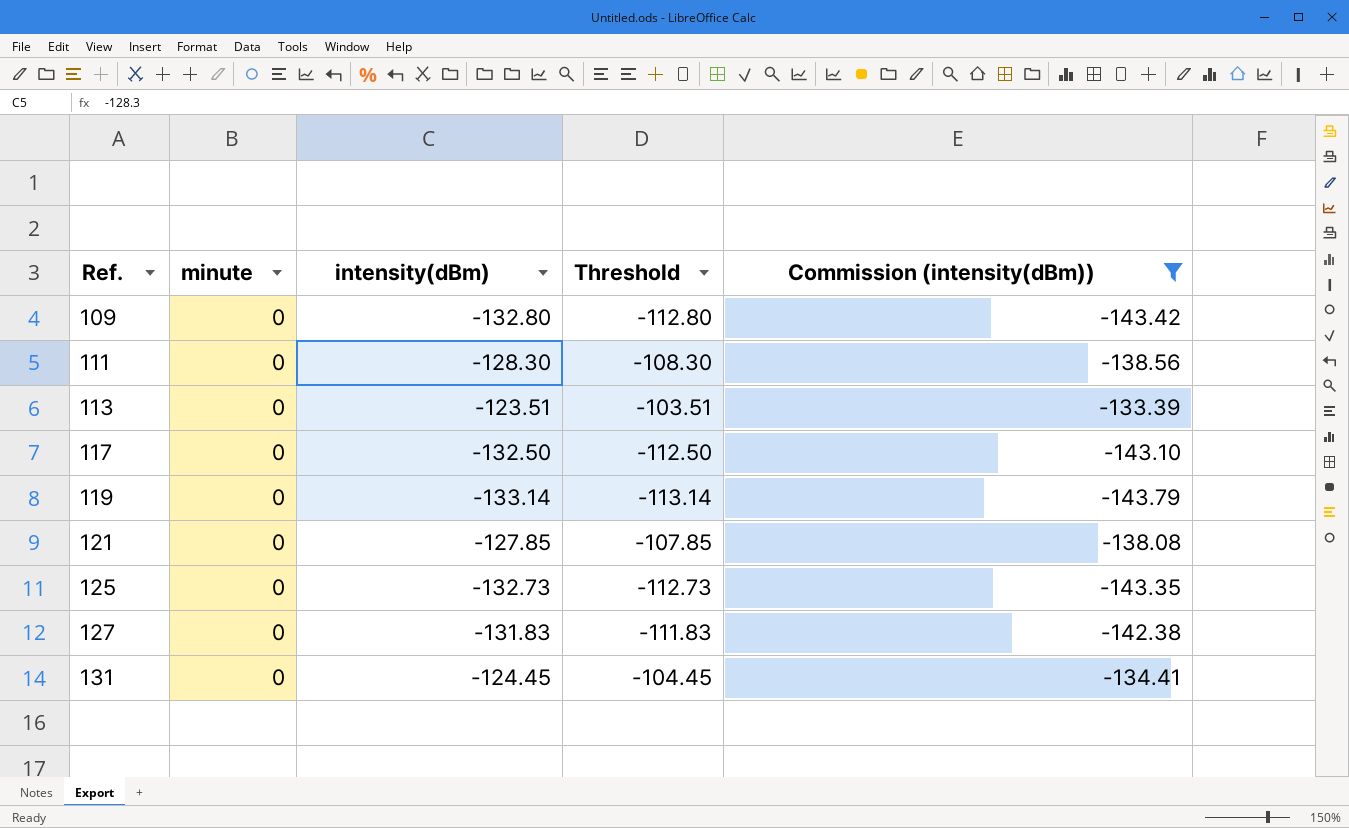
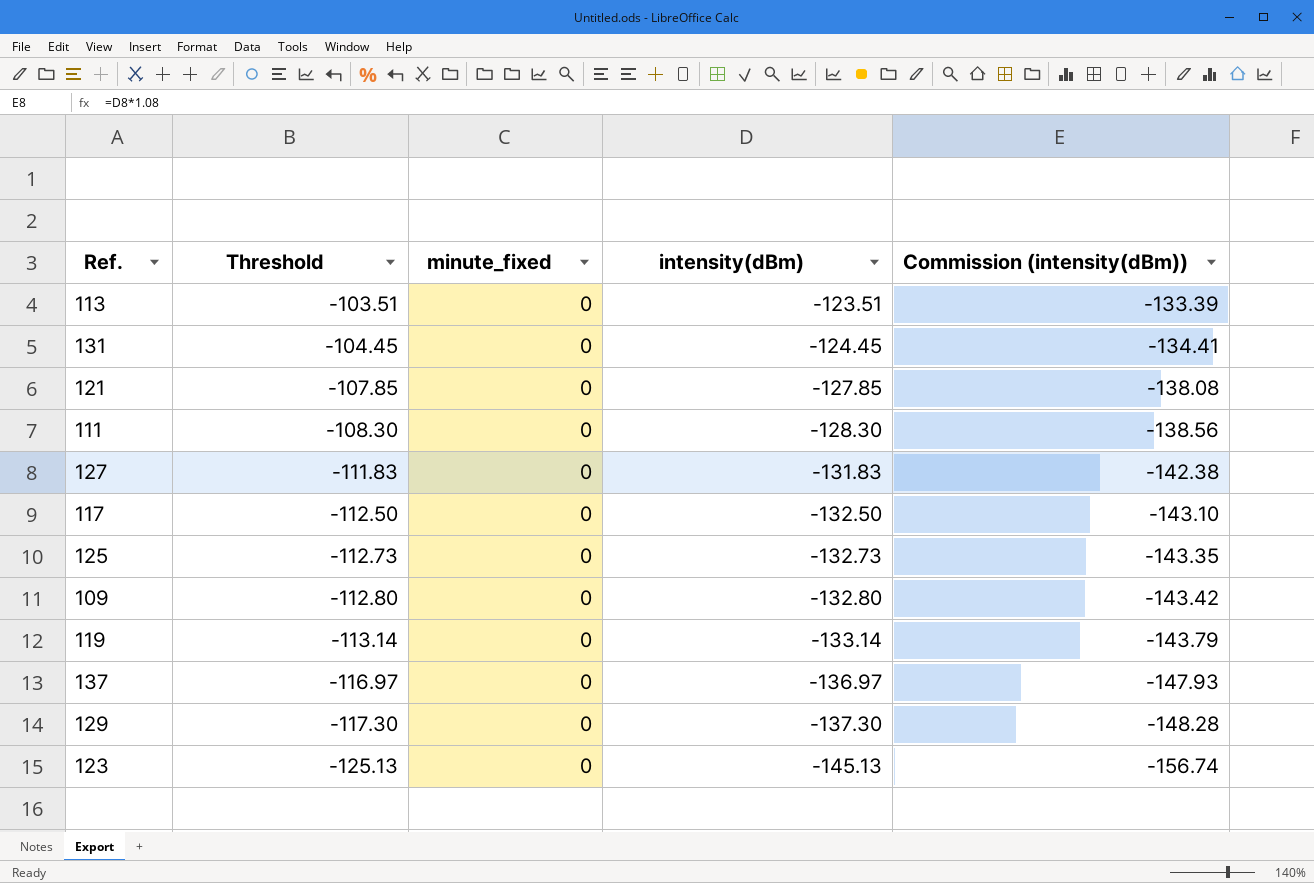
filter: Commission (intensity(dBm)) >= -143.79 -> none
row order: Ref. ascending -> Threshold descending
column Threshold | position: 4 -> 2
column name: minute -> minute_fixed

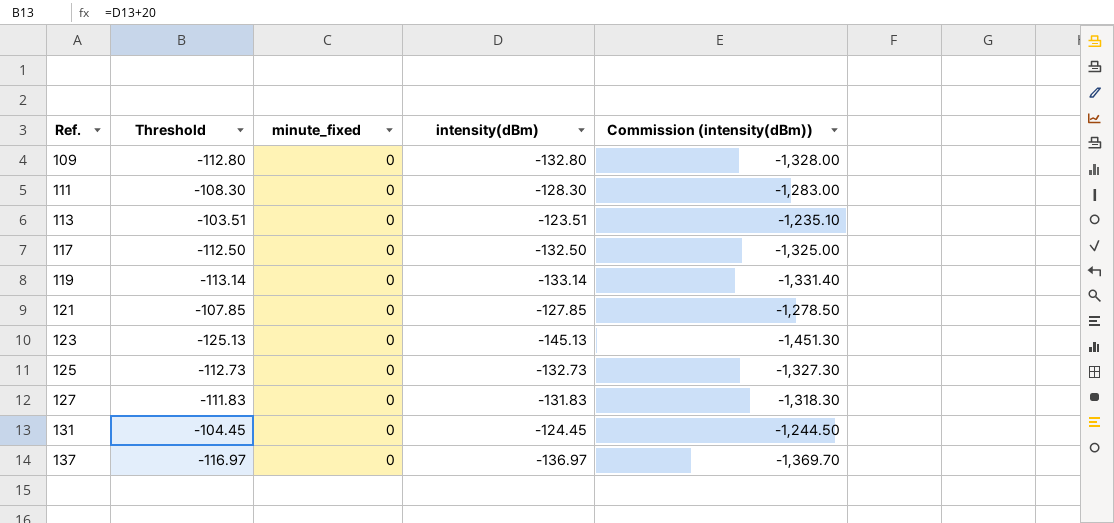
row order: Threshold descending -> Ref. ascending
column Commission (intensity(dBm)) | formula: [intensity(dBm)] * 1.08 -> [intensity(dBm)] * 10
row 129: -117.30 | 0 | -137.30 | -148.28 -> none

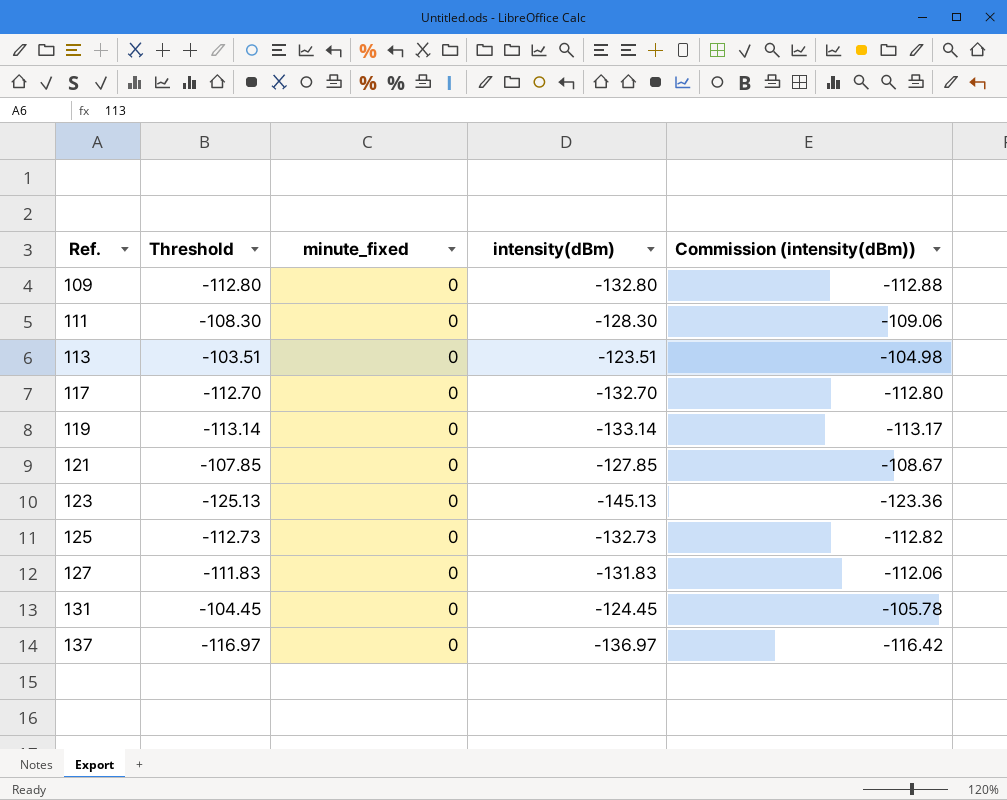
column Commission (intensity(dBm)) | formula: [intensity(dBm)] * 10 -> [intensity(dBm)] * 0.85
117 | Threshold: -112.50 -> -112.70
117 | intensity(dBm): -132.50 -> -132.70

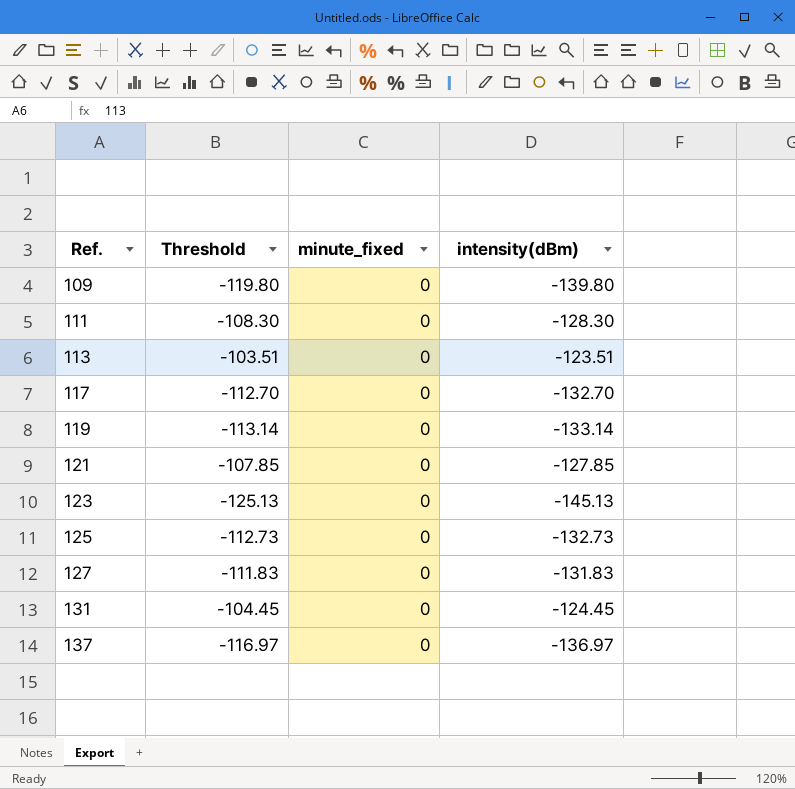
column Commission (intensity(dBm)) | formula: [intensity(dBm)] * 0.85 -> none
109 | Threshold: -112.80 -> -119.80
109 | intensity(dBm): -132.80 -> -139.80

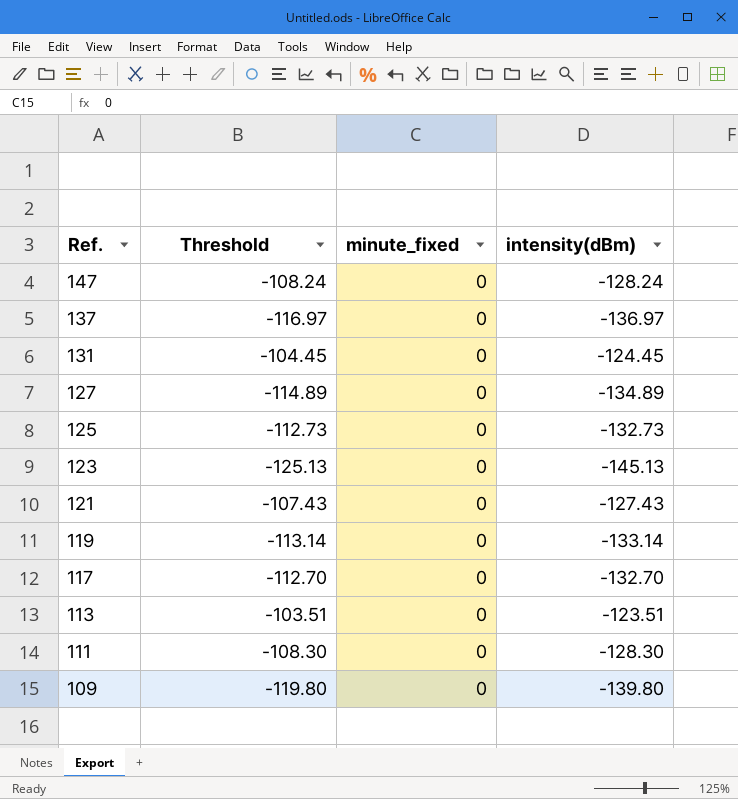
row order: Ref. ascending -> Ref. descending
row 147: none -> -108.24 | 0 | -128.24
127 | Threshold: -111.83 -> -114.89
127 | intensity(dBm): -131.83 -> -134.89
121 | Threshold: -107.85 -> -107.43
121 | intensity(dBm): -127.85 -> -127.43

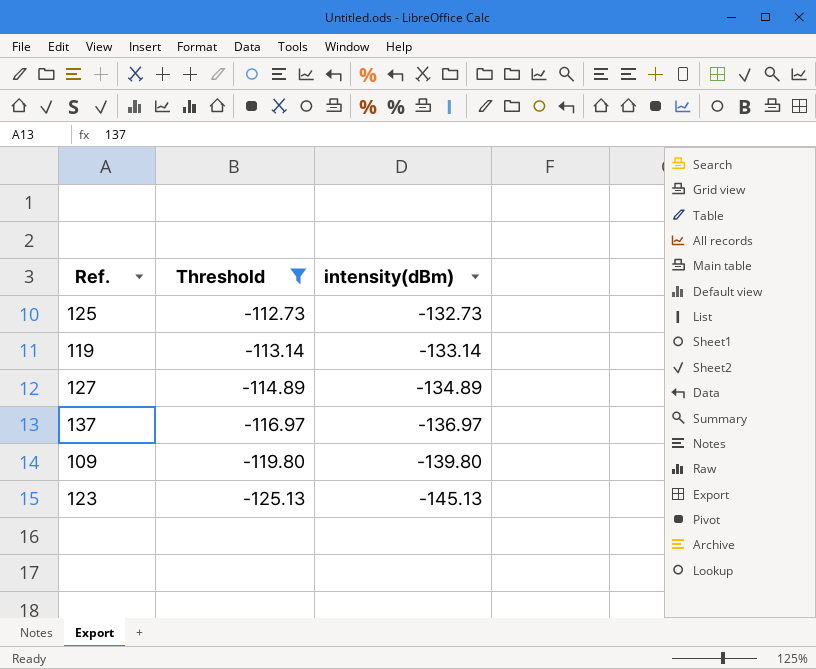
filter: none -> Threshold <= -112.73
row order: Ref. descending -> Threshold descending
column minute_fixed | position: 3 -> none

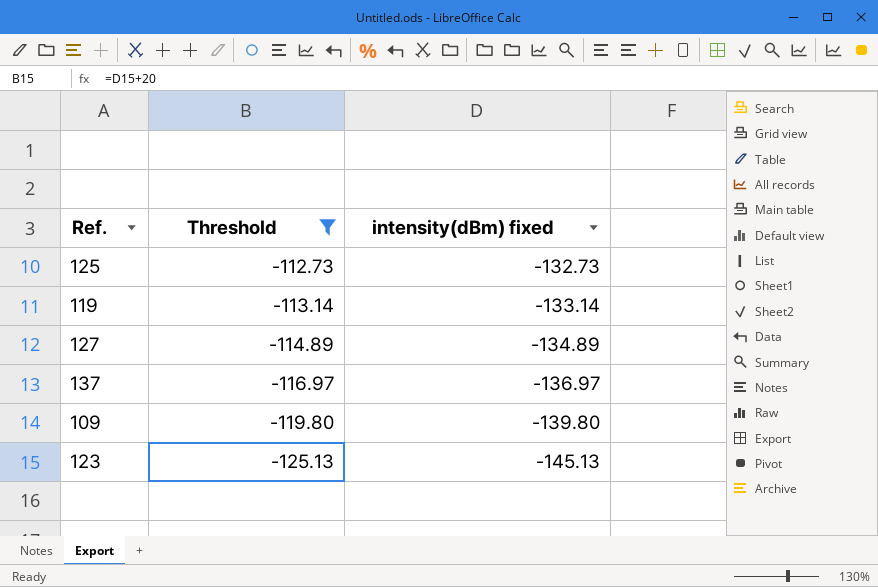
column name: intensity(dBm) -> intensity(dBm) fixed

